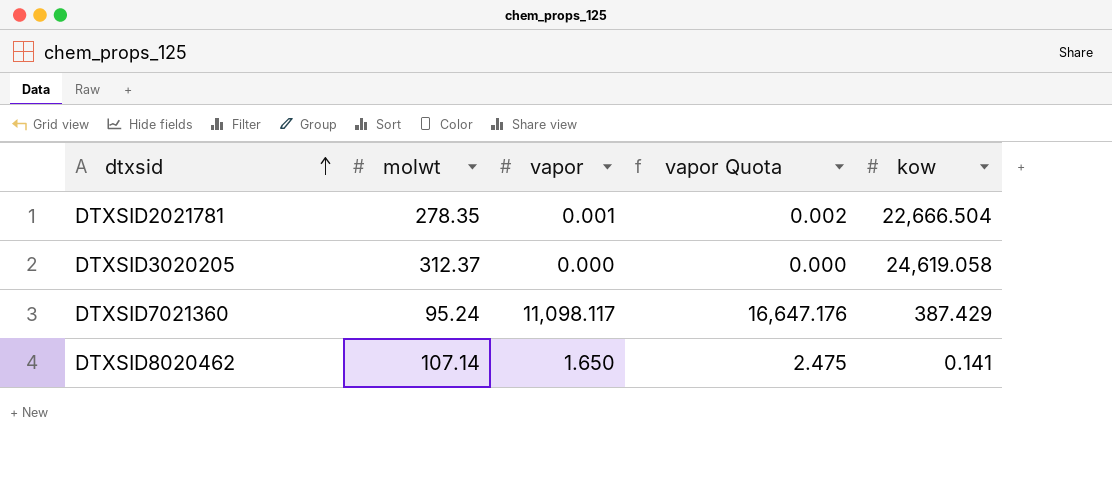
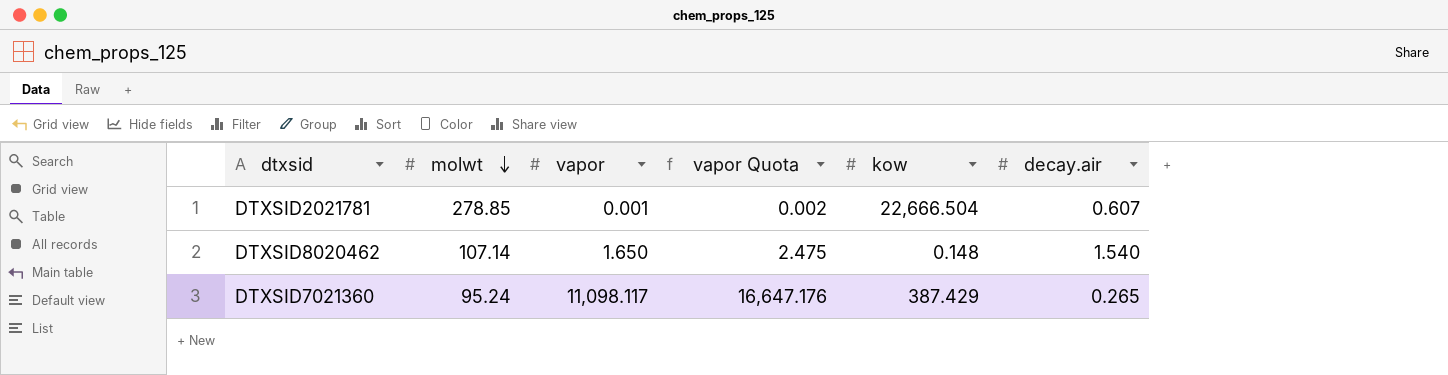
row order: dtxsid ascending -> molwt descending
column decay.air | position: none -> 6
row DTXSID3020205: 312.37 | 0.000 | 0.000 | 24,619.058 -> none
DTXSID2021781 | molwt: 278.35 -> 278.85
DTXSID8020462 | kow: 0.141 -> 0.148

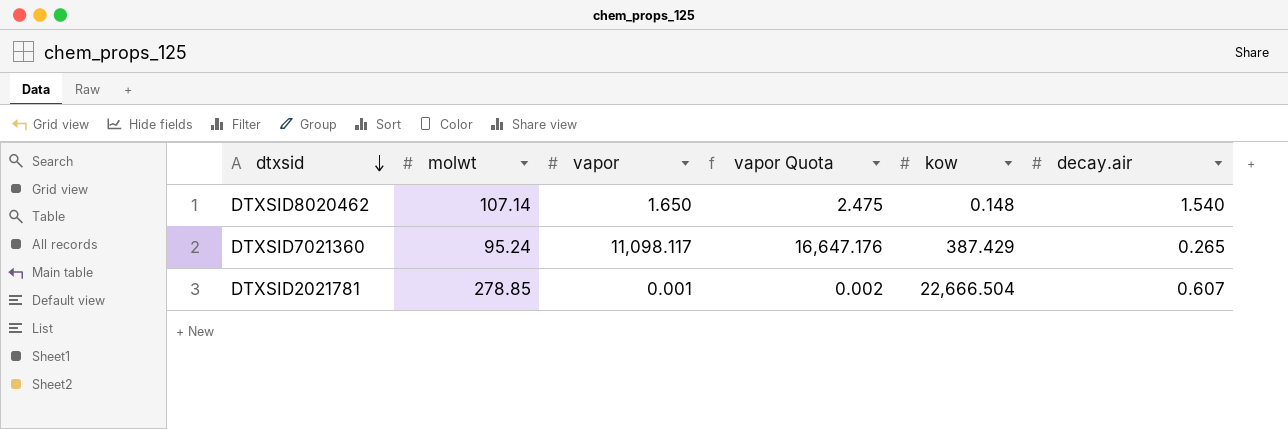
row order: molwt descending -> dtxsid descending

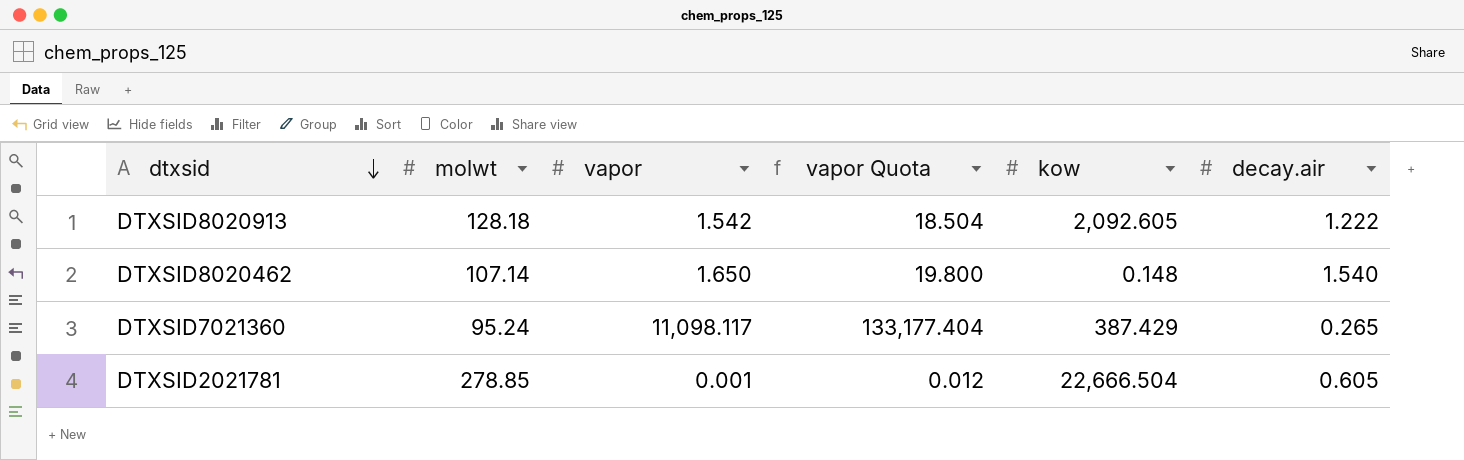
column vapor Quota | formula: [vapor] * 1.5 -> [vapor] * 12
row DTXSID8020913: none -> 128.18 | 1.542 | 18.504 | 2,092.605 | 1.222
DTXSID2021781 | decay.air: 0.607 -> 0.605

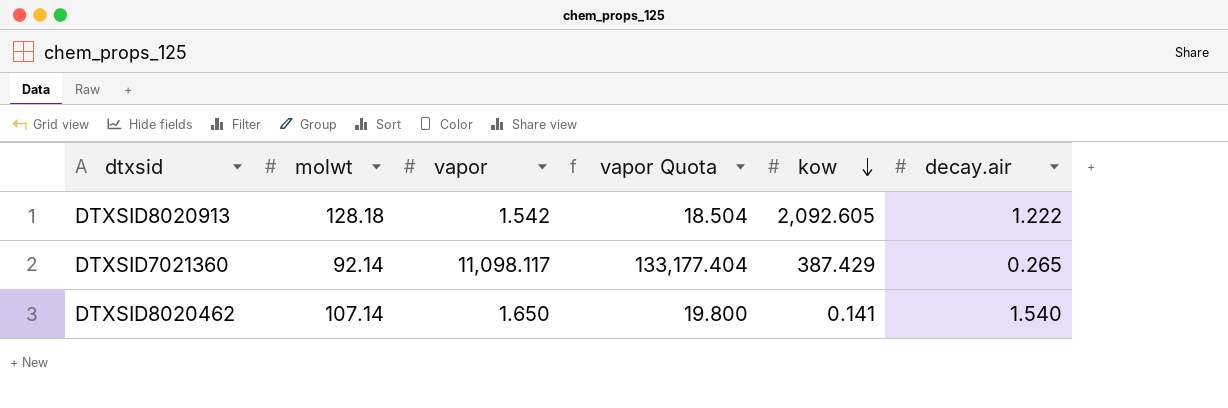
row order: dtxsid descending -> kow descending
row DTXSID2021781: 278.85 | 0.001 | 0.012 | 22,666.504 | 0.605 -> none
DTXSID7021360 | molwt: 95.24 -> 92.14
DTXSID8020462 | kow: 0.148 -> 0.141

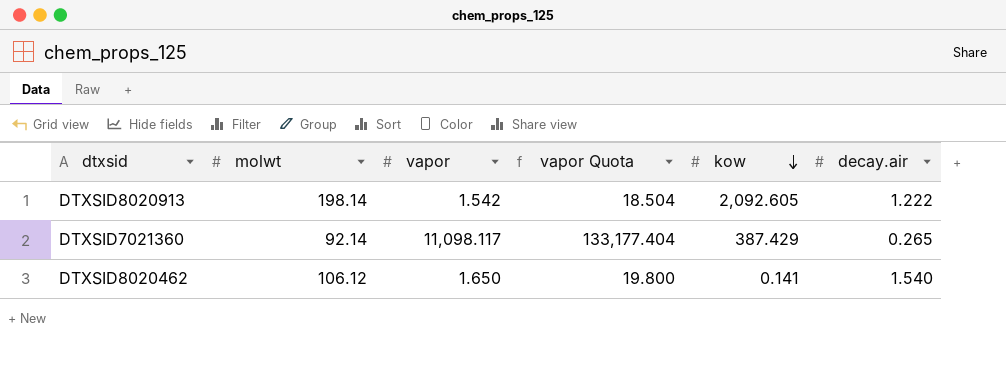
DTXSID8020913 | molwt: 128.18 -> 198.14
DTXSID8020462 | molwt: 107.14 -> 106.12

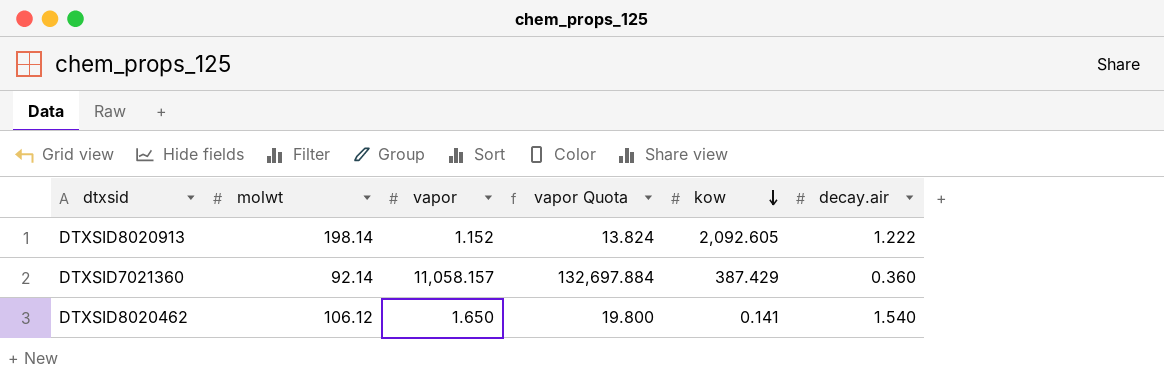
DTXSID8020913 | vapor: 1.542 -> 1.152
DTXSID8020913 | vapor Quota: 18.504 -> 13.824
DTXSID7021360 | vapor: 11,098.117 -> 11,058.157
DTXSID7021360 | vapor Quota: 133,177.404 -> 132,697.884
DTXSID7021360 | decay.air: 0.265 -> 0.360

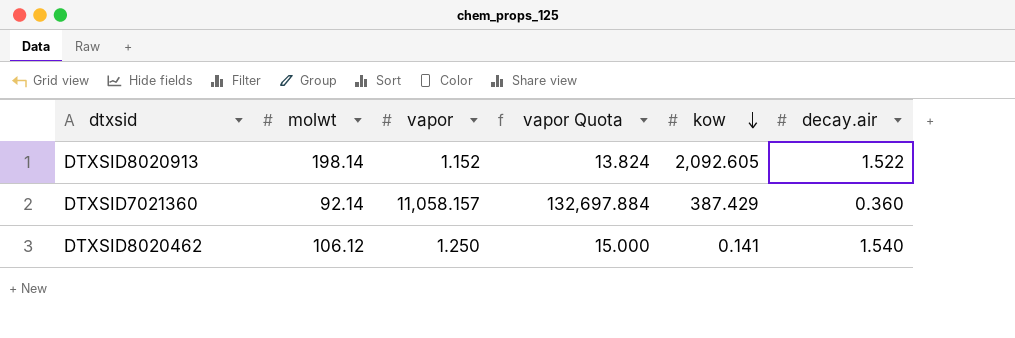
DTXSID8020913 | decay.air: 1.222 -> 1.522
DTXSID8020462 | vapor: 1.650 -> 1.250
DTXSID8020462 | vapor Quota: 19.800 -> 15.000

